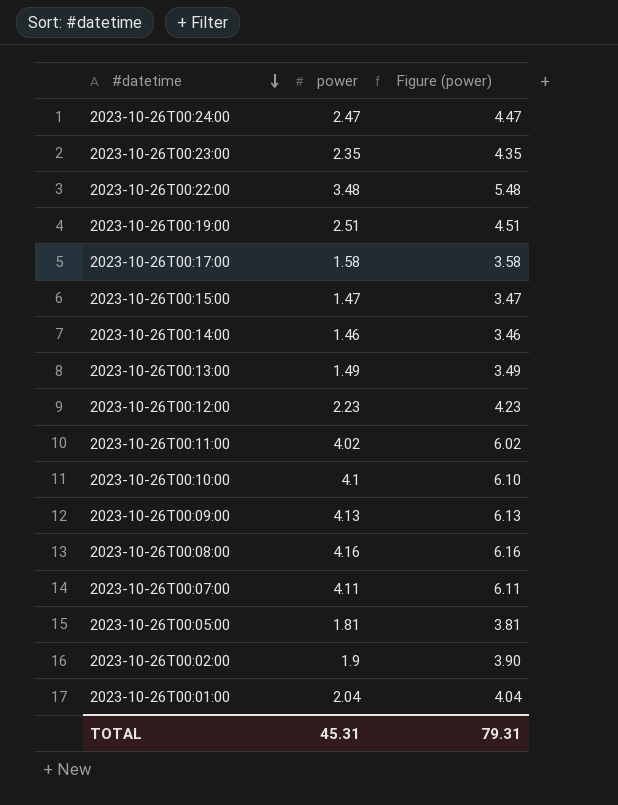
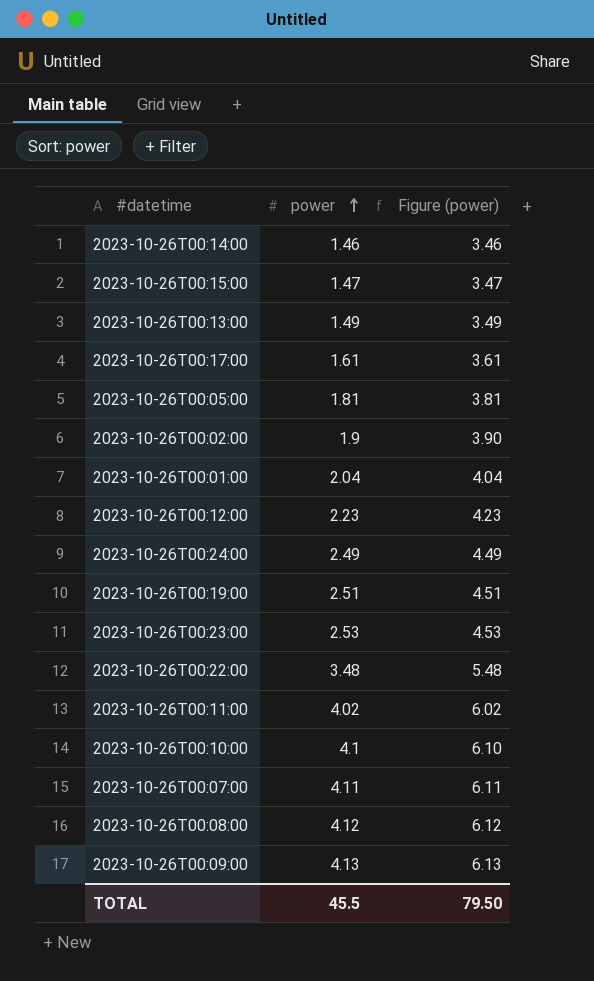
row order: #datetime descending -> power ascending
2023-10-26T00:17:00 | power: 1.58 -> 1.61
2023-10-26T00:17:00 | Figure (power): 3.58 -> 3.61
2023-10-26T00:24:00 | power: 2.47 -> 2.49
2023-10-26T00:24:00 | Figure (power): 4.47 -> 4.49
2023-10-26T00:23:00 | power: 2.35 -> 2.53
2023-10-26T00:23:00 | Figure (power): 4.35 -> 4.53
2023-10-26T00:08:00 | power: 4.16 -> 4.12
2023-10-26T00:08:00 | Figure (power): 6.16 -> 6.12
TOTAL | power: 45.31 -> 45.5
TOTAL | Figure (power): 79.31 -> 79.50

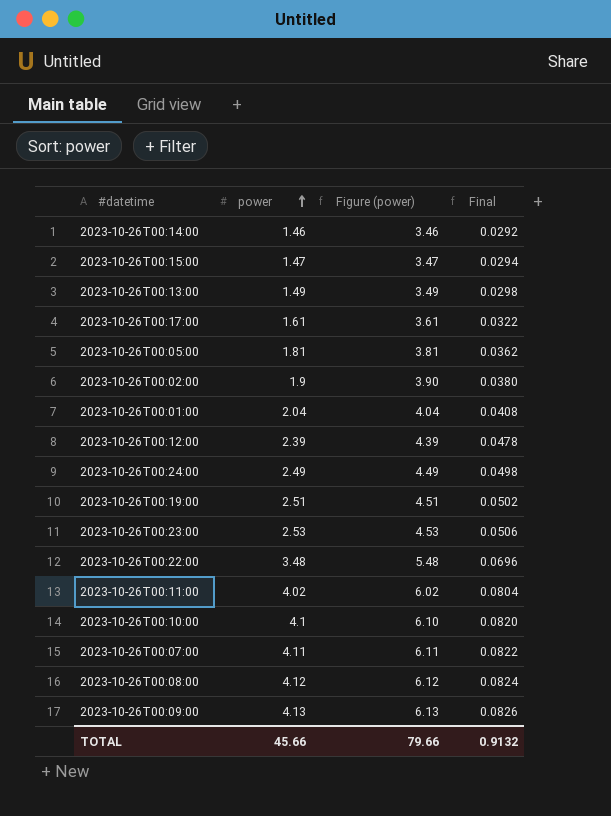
column Final | formula: none -> [power] * 0.02
2023-10-26T00:12:00 | power: 2.23 -> 2.39
2023-10-26T00:12:00 | Figure (power): 4.23 -> 4.39
TOTAL | power: 45.5 -> 45.66
TOTAL | Figure (power): 79.50 -> 79.66

